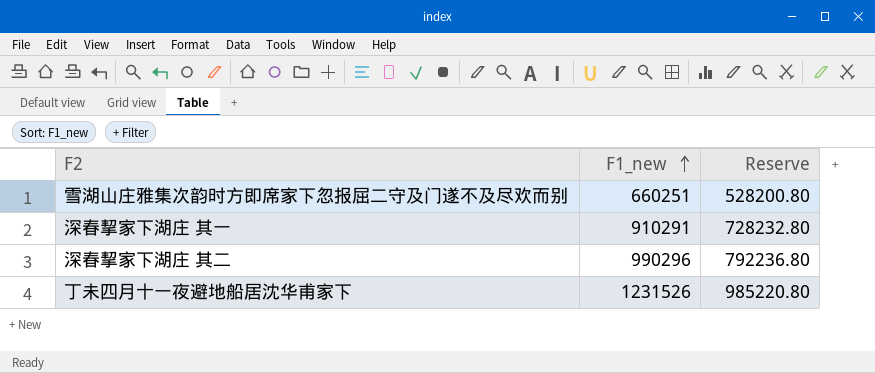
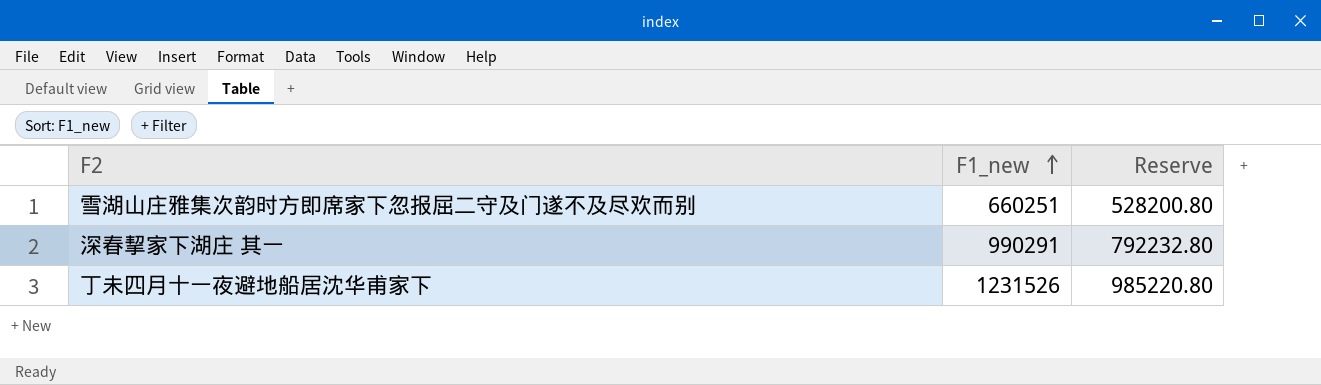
row 深春挈家下湖庄 其二: 990296 | 792236.80 -> none
深春挈家下湖庄 其一 | F1_new: 910291 -> 990291
深春挈家下湖庄 其一 | Reserve: 728232.80 -> 792232.80

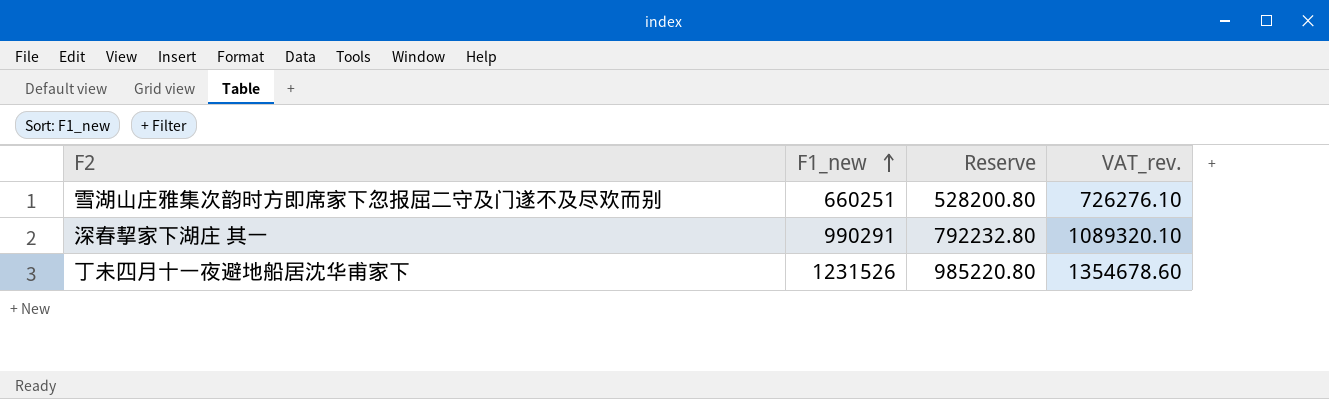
column VAT_rev. | formula: none -> [F1_new] * 1.1

